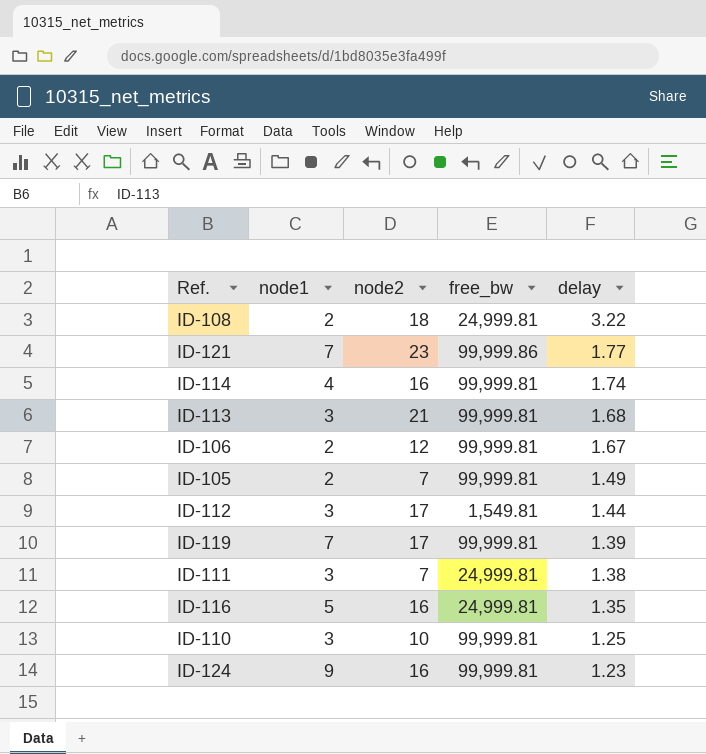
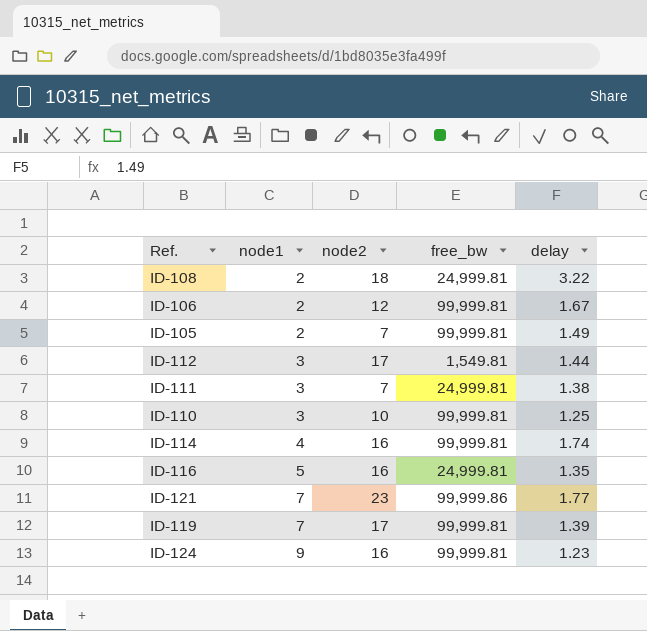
row order: delay descending -> node1 ascending
row ID-113: 3 | 21 | 99,999.81 | 1.68 -> none

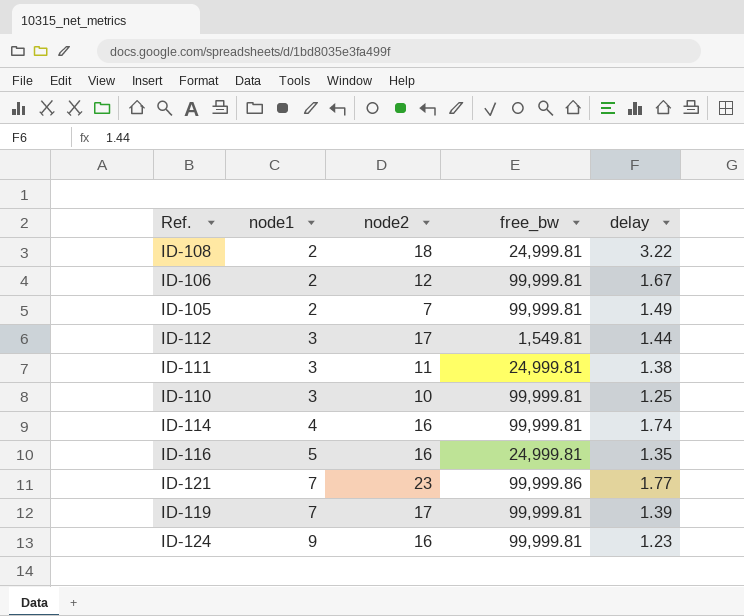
ID-111 | node2: 7 -> 11

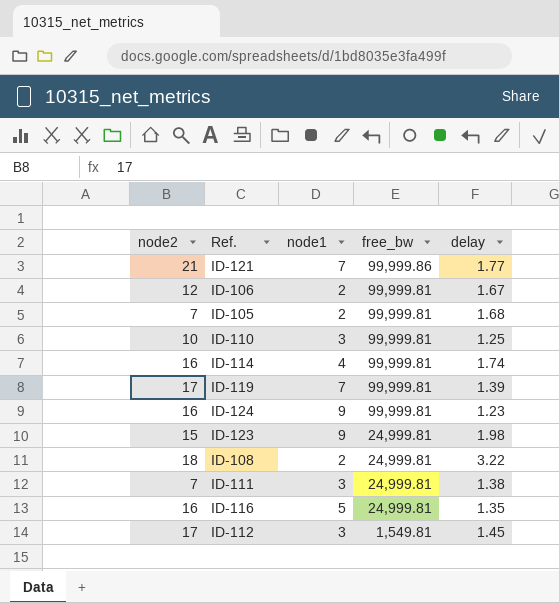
row order: node1 ascending -> free_bw descending
column node2 | position: 3 -> 1
ID-121 | node2: 23 -> 21
ID-105 | delay: 1.49 -> 1.68
row ID-123: none -> 15 | 9 | 24,999.81 | 1.98
ID-111 | node2: 11 -> 7
ID-112 | delay: 1.44 -> 1.45

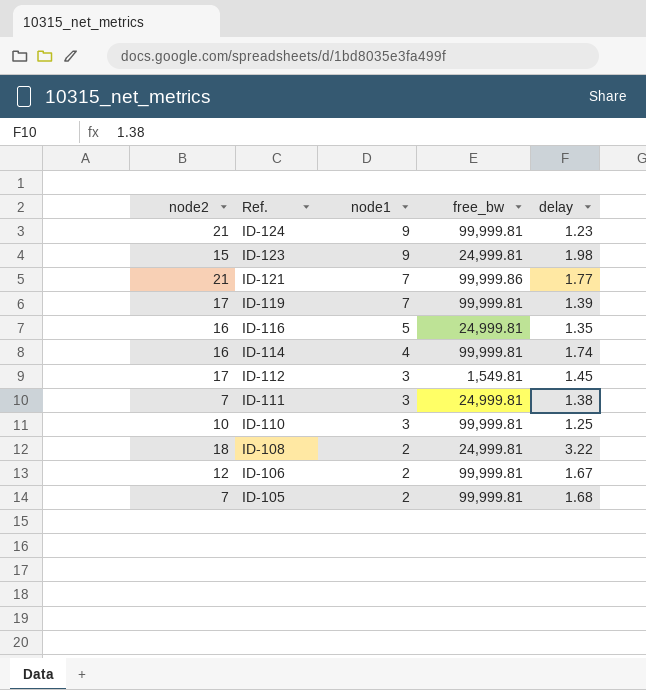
row order: free_bw descending -> Ref. descending
ID-124 | node2: 16 -> 21

